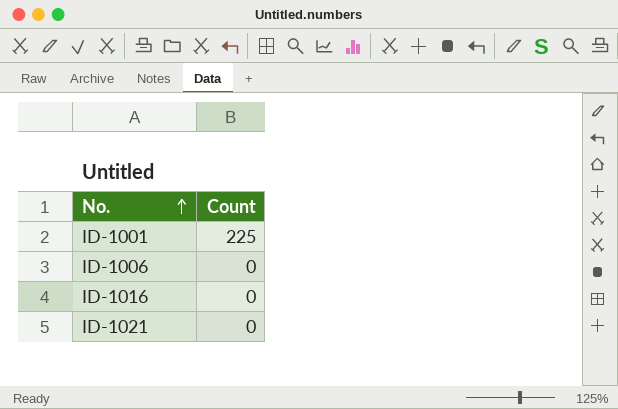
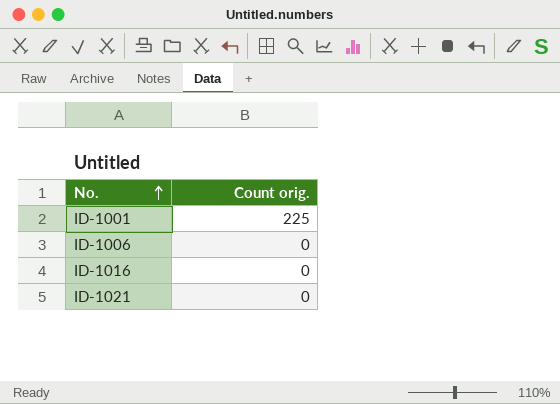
column name: Count -> Count orig.

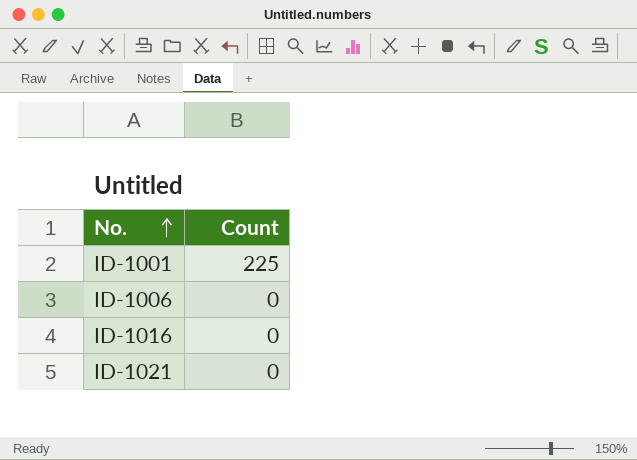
column name: Count orig. -> Count

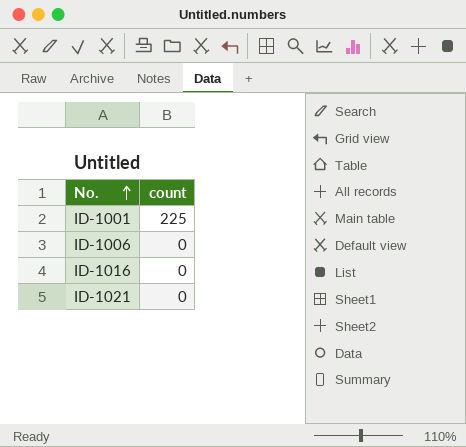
column name: Count -> count

